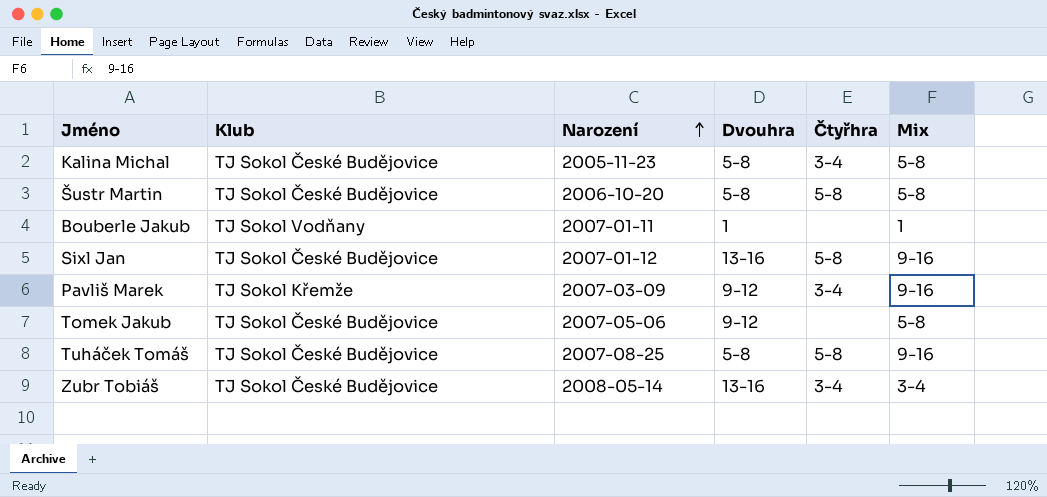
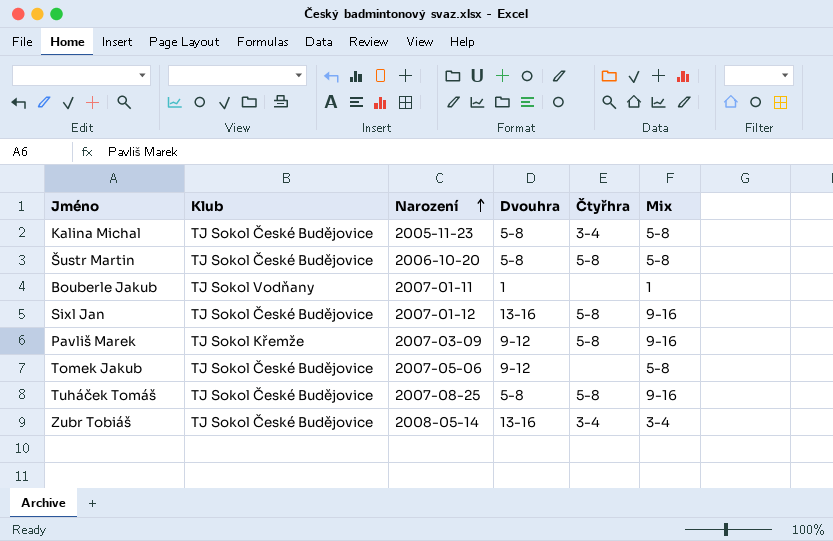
Pavliš Marek | Čtyřhra: 3-4 -> 5-8

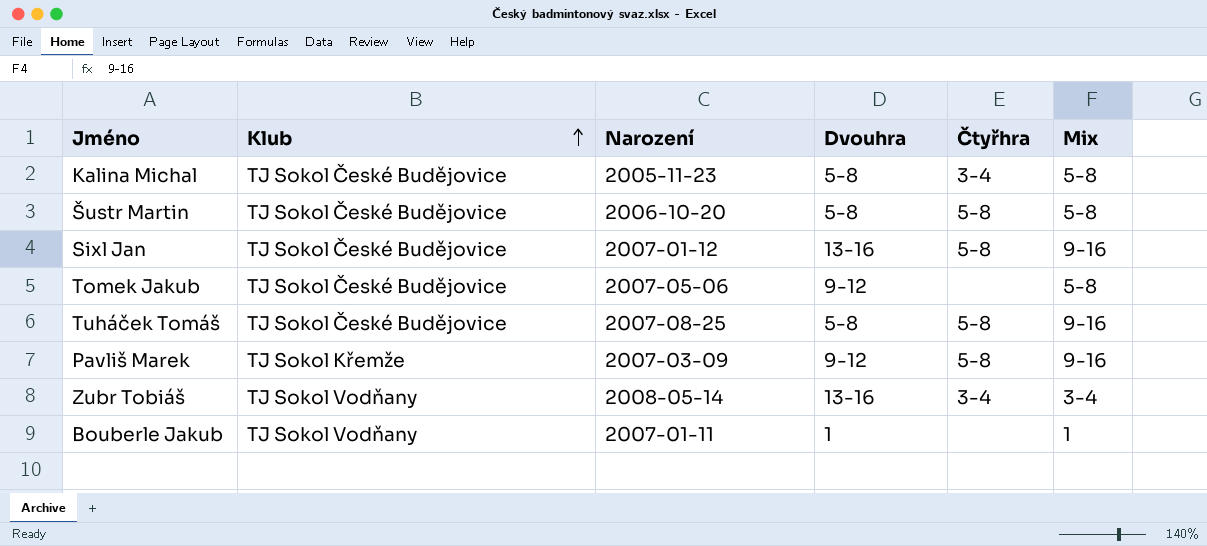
row order: Narození ascending -> Klub ascending
Zubr Tobiáš | Klub: TJ Sokol České Budějovice -> TJ Sokol Vodňany

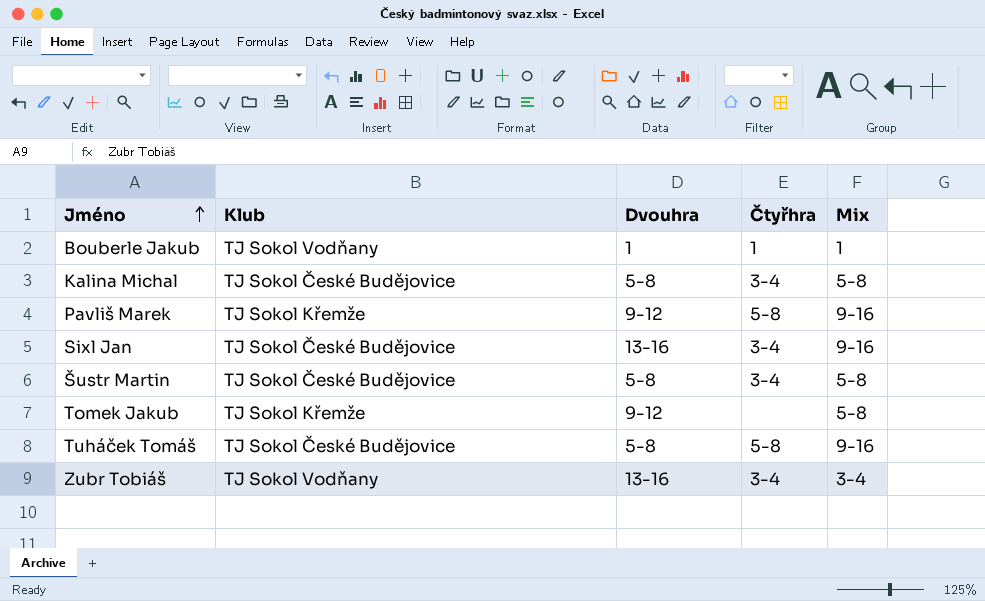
row order: Klub ascending -> Jméno ascending
column Narození | position: 3 -> none
Bouberle Jakub | Čtyřhra: none -> 1
Sixl Jan | Čtyřhra: 5-8 -> 3-4
Šustr Martin | Čtyřhra: 5-8 -> 3-4
Tomek Jakub | Klub: TJ Sokol České Budějovice -> TJ Sokol Křemže

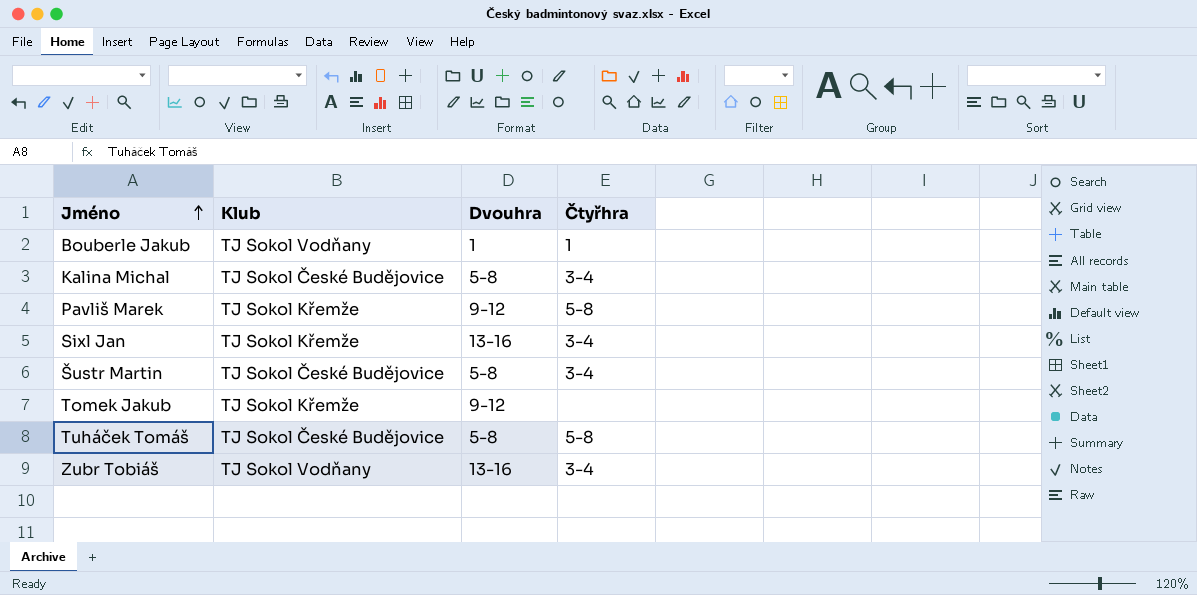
column Mix | position: 5 -> none
Sixl Jan | Klub: TJ Sokol České Budějovice -> TJ Sokol Křemže

